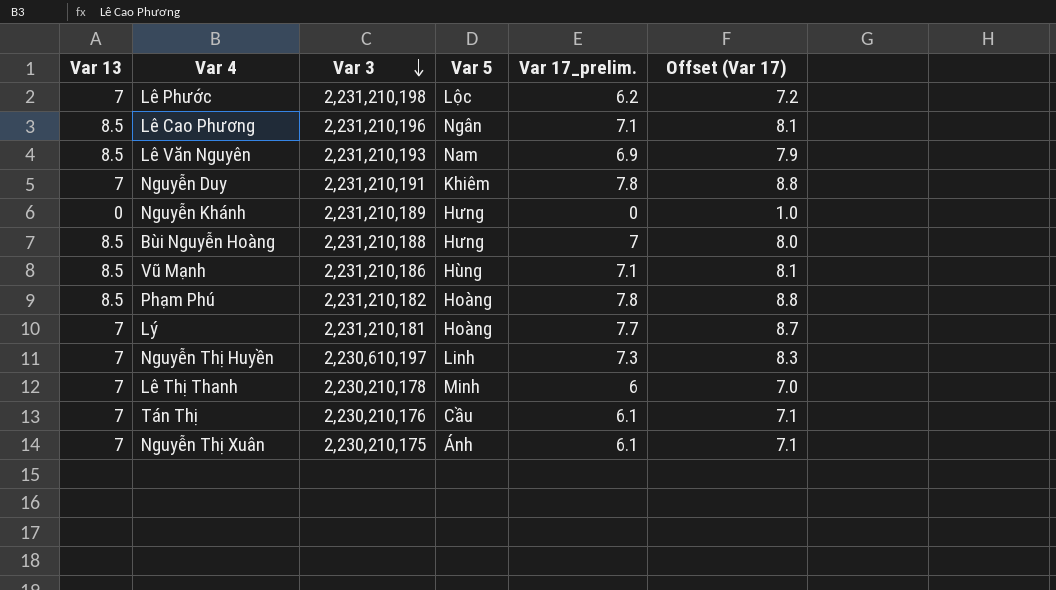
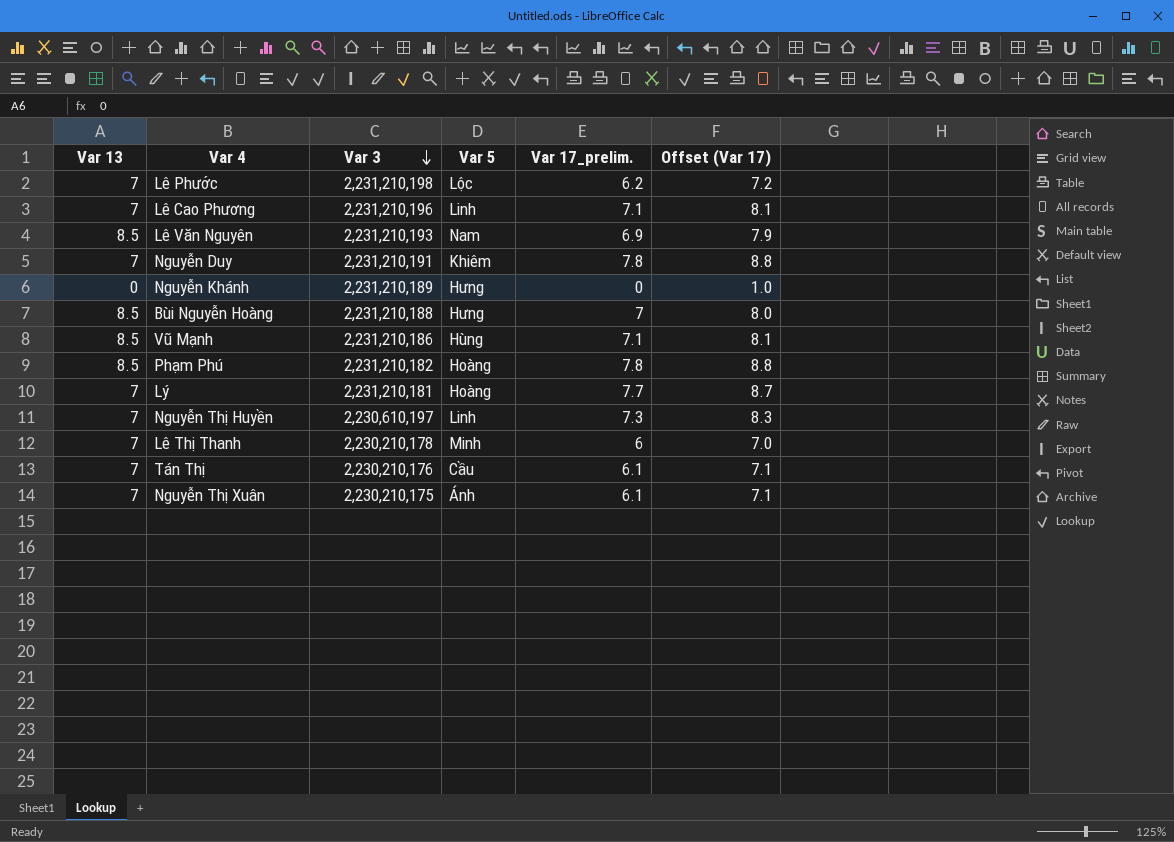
Lê Cao Phương | Var 13: 8.5 -> 7
Lê Cao Phương | Var 5: Ngân -> Linh

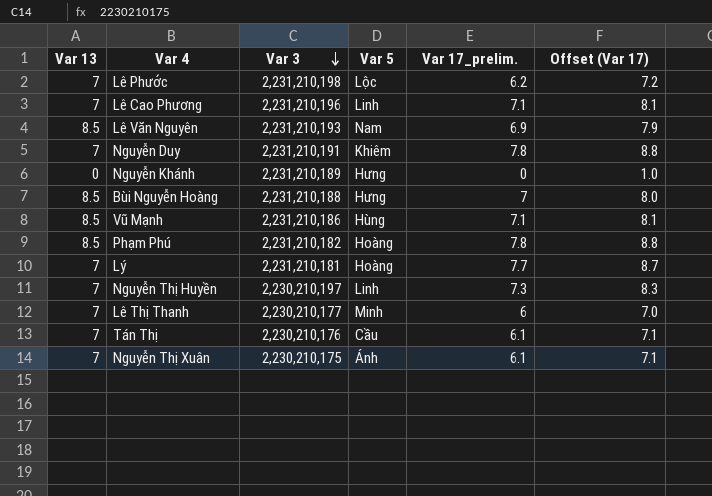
Nguyễn Thị Huyền | Var 3: 2,230,610,197 -> 2,230,210,197
Lê Thị Thanh | Var 3: 2,230,210,178 -> 2,230,210,177

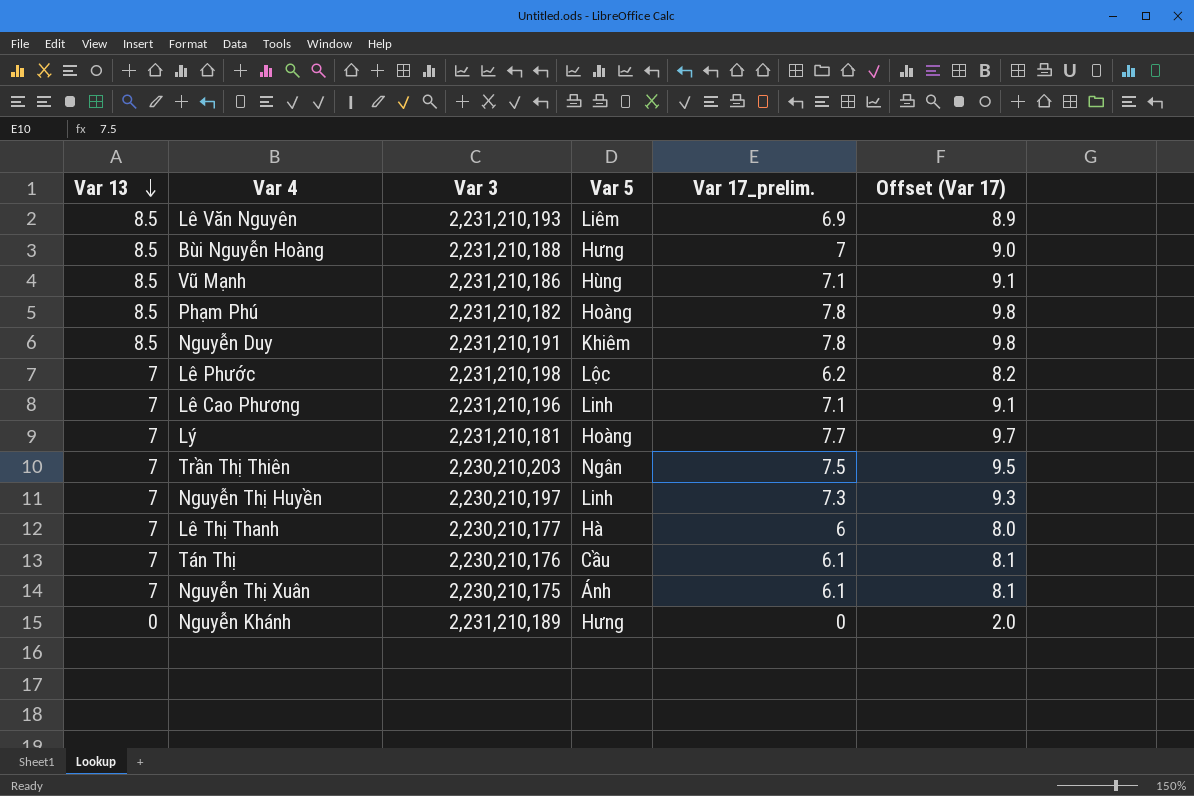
row order: Var 3 descending -> Var 13 descending
column Offset (Var 17) | formula: [Var 17_prelim.] + 1 -> [Var 17_prelim.] + 2
Lê Văn Nguyên | Var 5: Nam -> Liêm
Nguyễn Duy | Var 13: 7 -> 8.5
row Trần Thị Thiên: none -> 7 | 2,230,210,203 | Ngân | 7.5 | 9.5
Lê Thị Thanh | Var 5: Minh -> Hà

